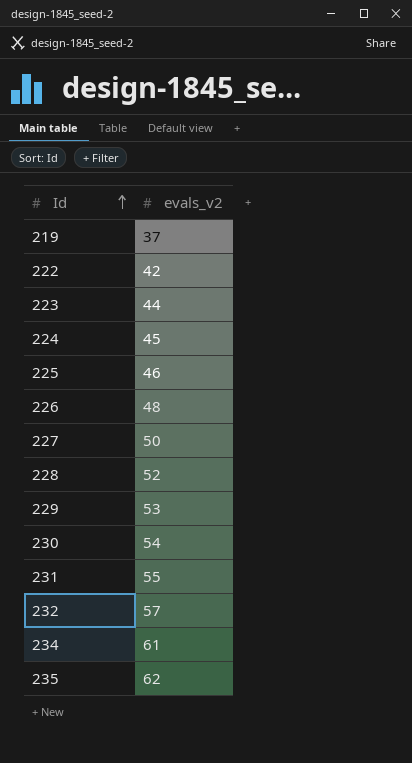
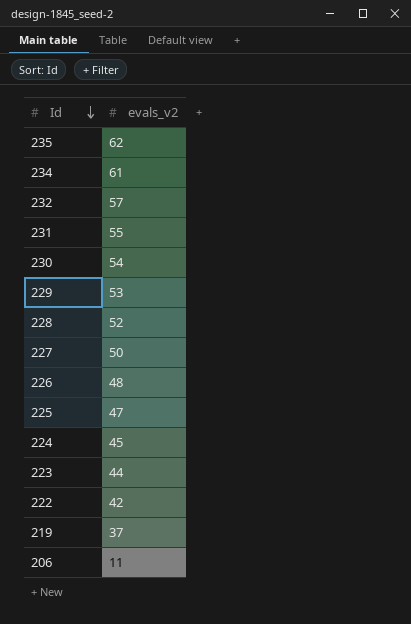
row order: Id ascending -> Id descending
225 | evals_v2: 46 -> 47
row 206: none -> 11

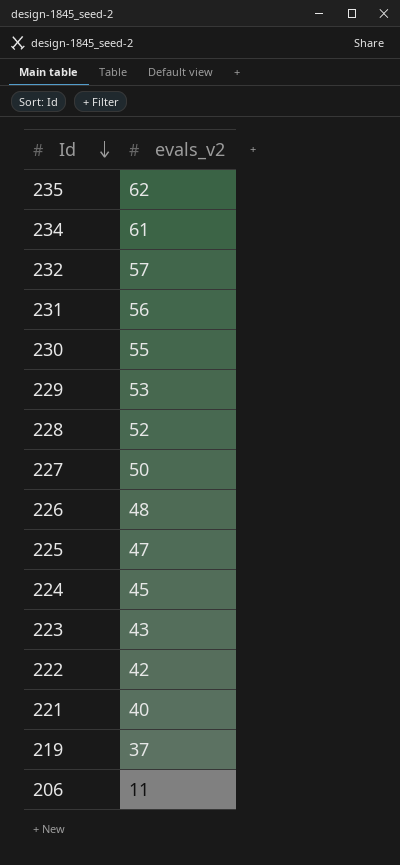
231 | evals_v2: 55 -> 56
230 | evals_v2: 54 -> 55
223 | evals_v2: 44 -> 43
row 221: none -> 40

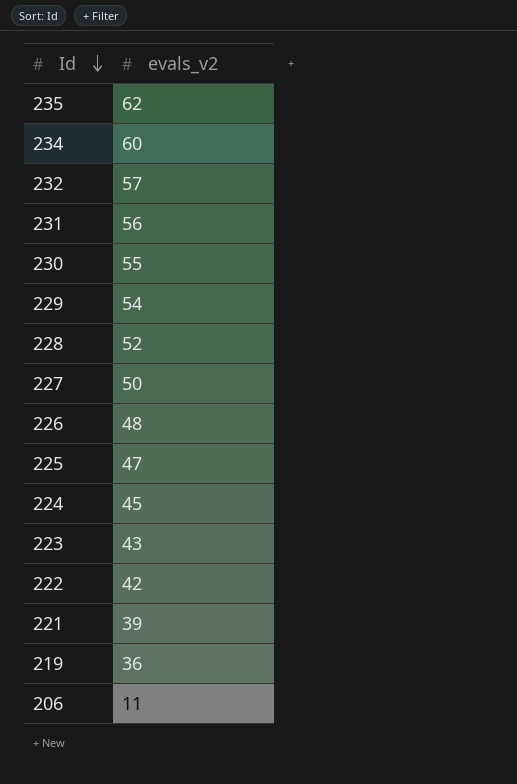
234 | evals_v2: 61 -> 60
229 | evals_v2: 53 -> 54
221 | evals_v2: 40 -> 39
219 | evals_v2: 37 -> 36

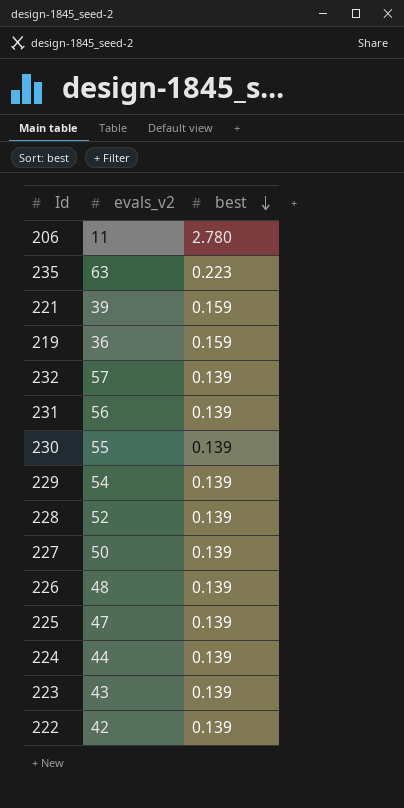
row order: Id descending -> best descending
column best | position: none -> 3
row 234: 60 -> none
235 | evals_v2: 62 -> 63
224 | evals_v2: 45 -> 44

